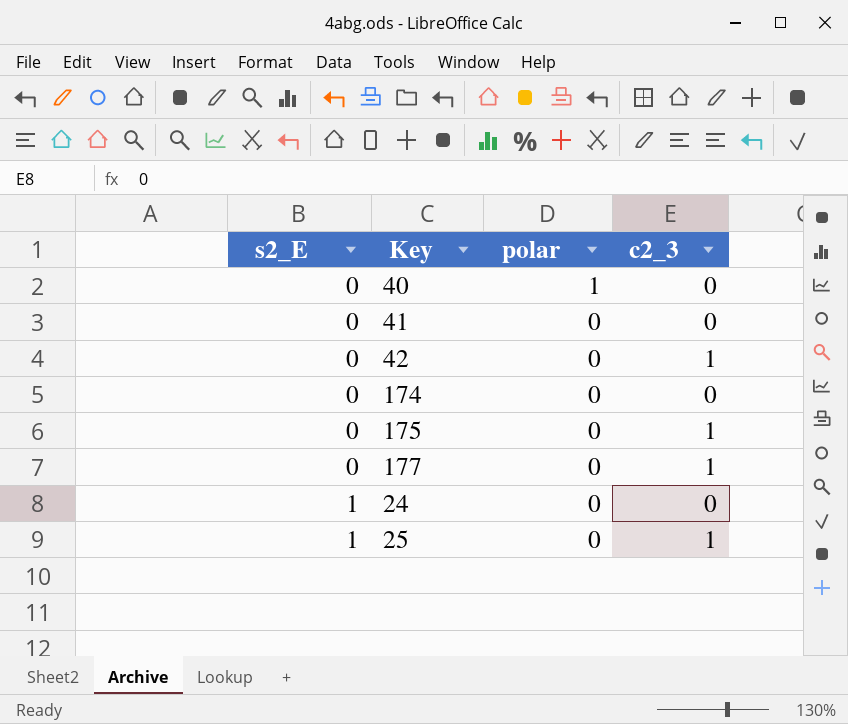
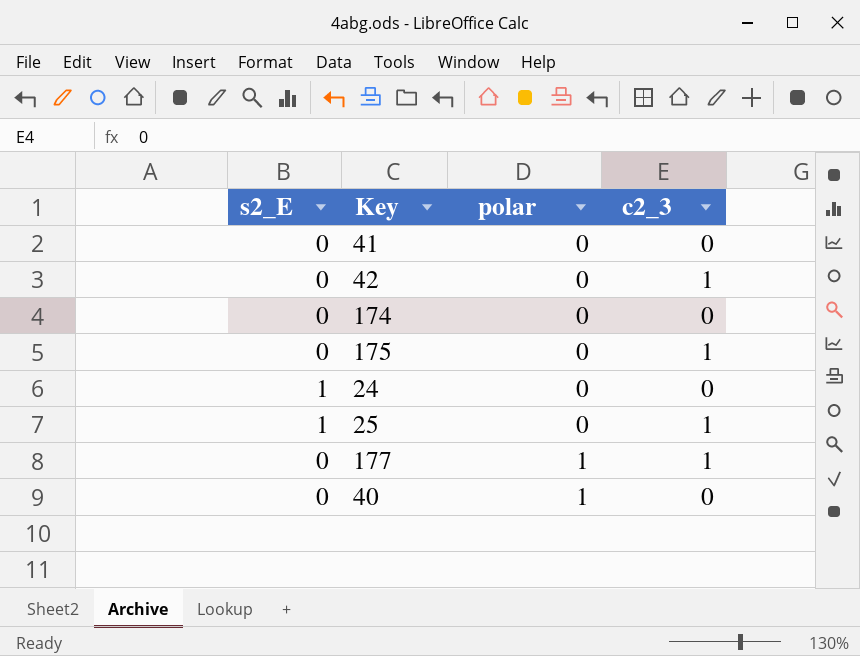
row order: s2_E ascending -> polar ascending
177 | polar: 0 -> 1

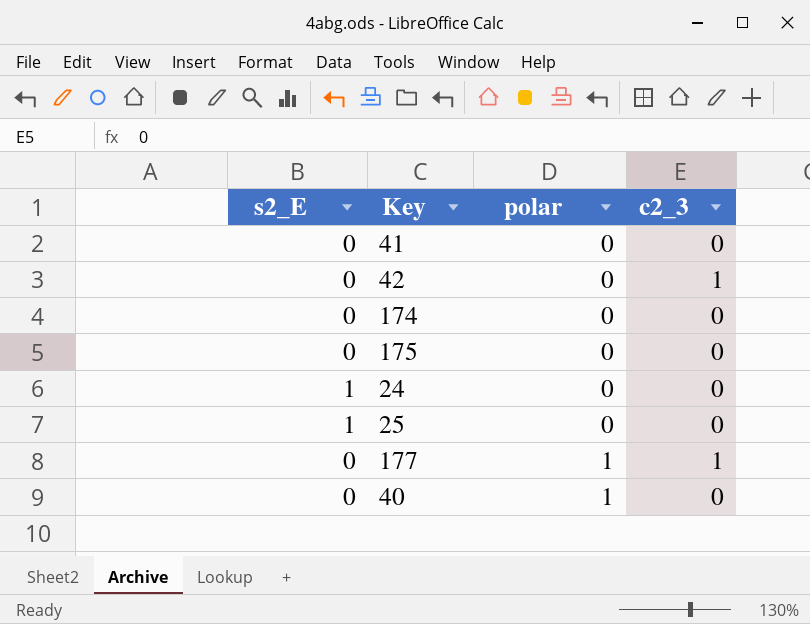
175 | c2_3: 1 -> 0
25 | c2_3: 1 -> 0

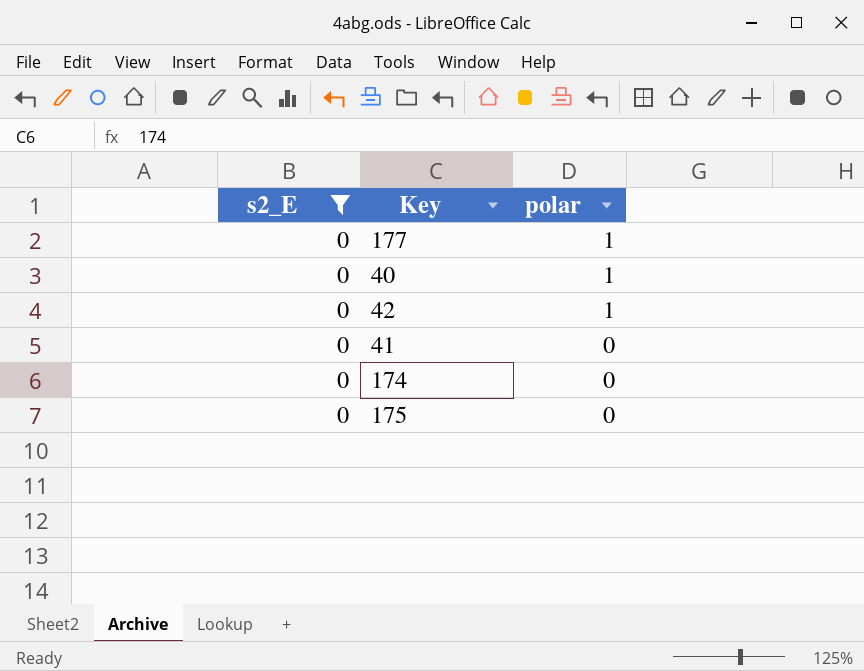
filter: none -> s2_E = 0
row order: polar ascending -> polar descending
column c2_3 | position: 4 -> none
42 | polar: 0 -> 1

